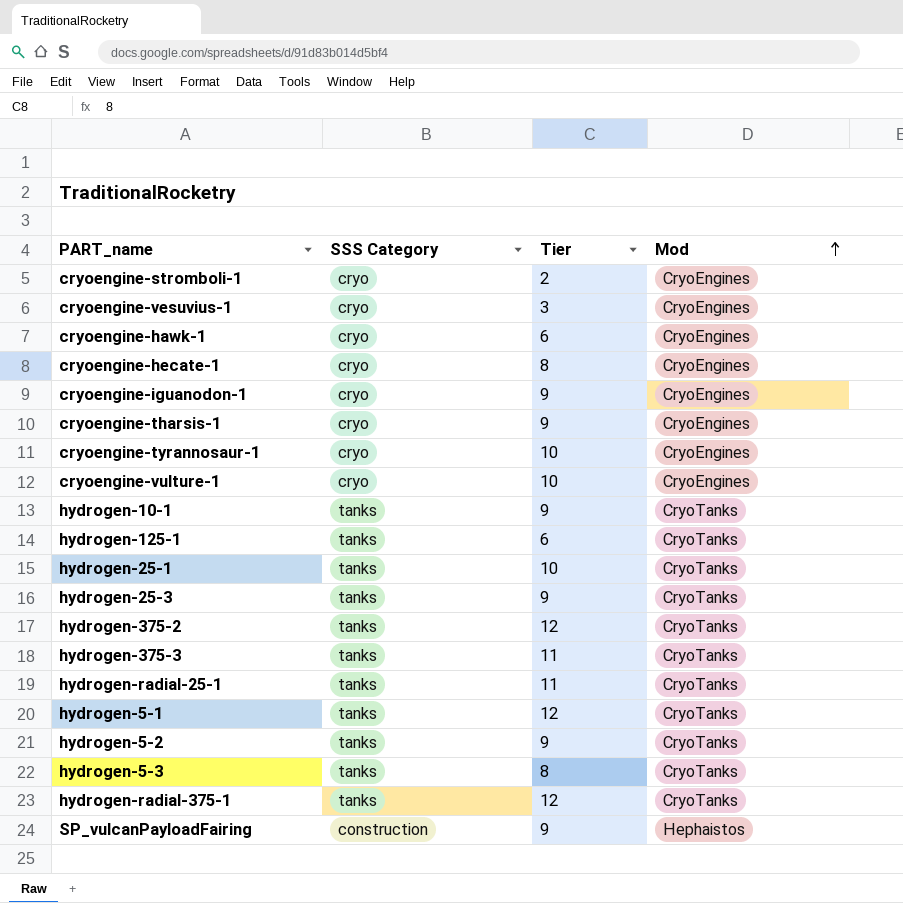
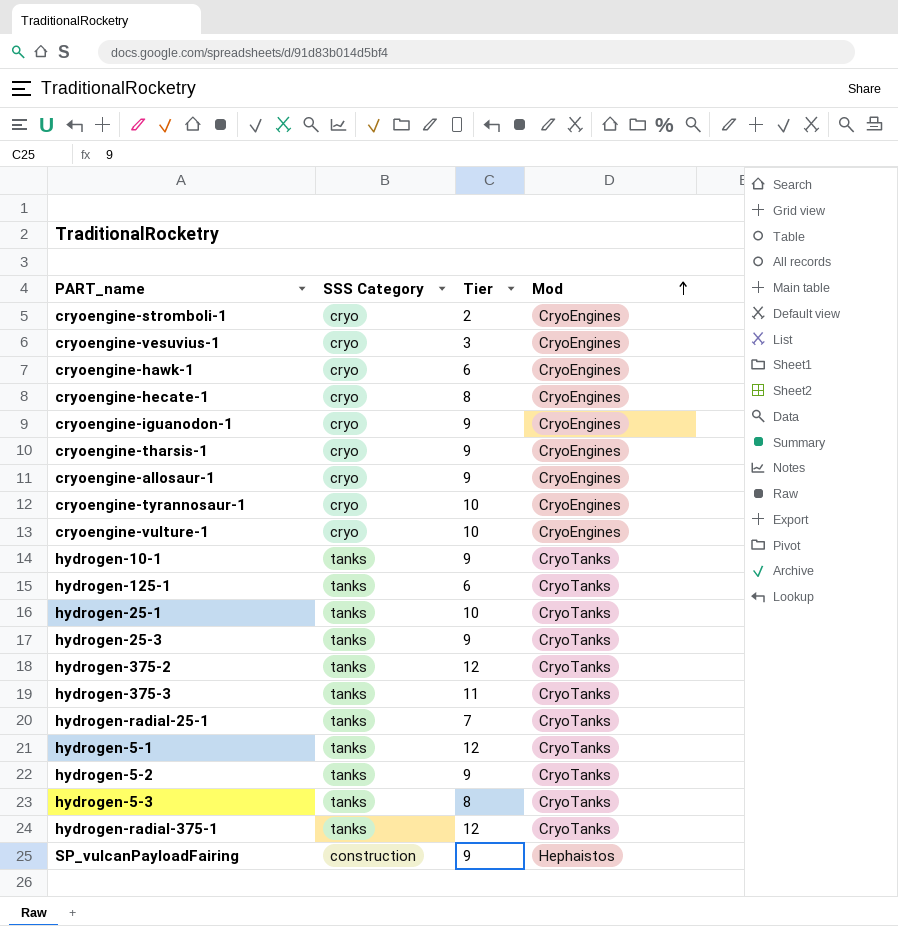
row cryoengine-allosaur-1: none -> cryo | 9 | CryoEngines
hydrogen-radial-25-1 | Tier: 11 -> 7

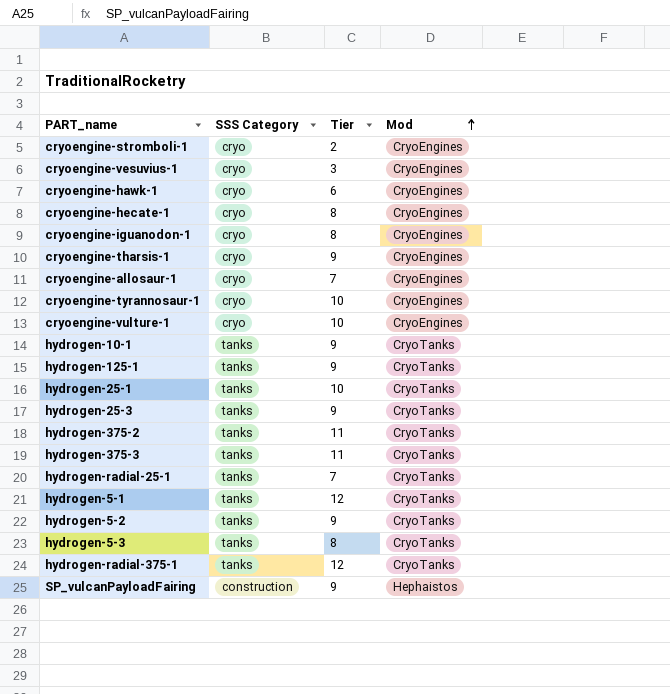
cryoengine-iguanodon-1 | Tier: 9 -> 8
cryoengine-allosaur-1 | Tier: 9 -> 7
hydrogen-125-1 | Tier: 6 -> 9
hydrogen-375-2 | Tier: 12 -> 11

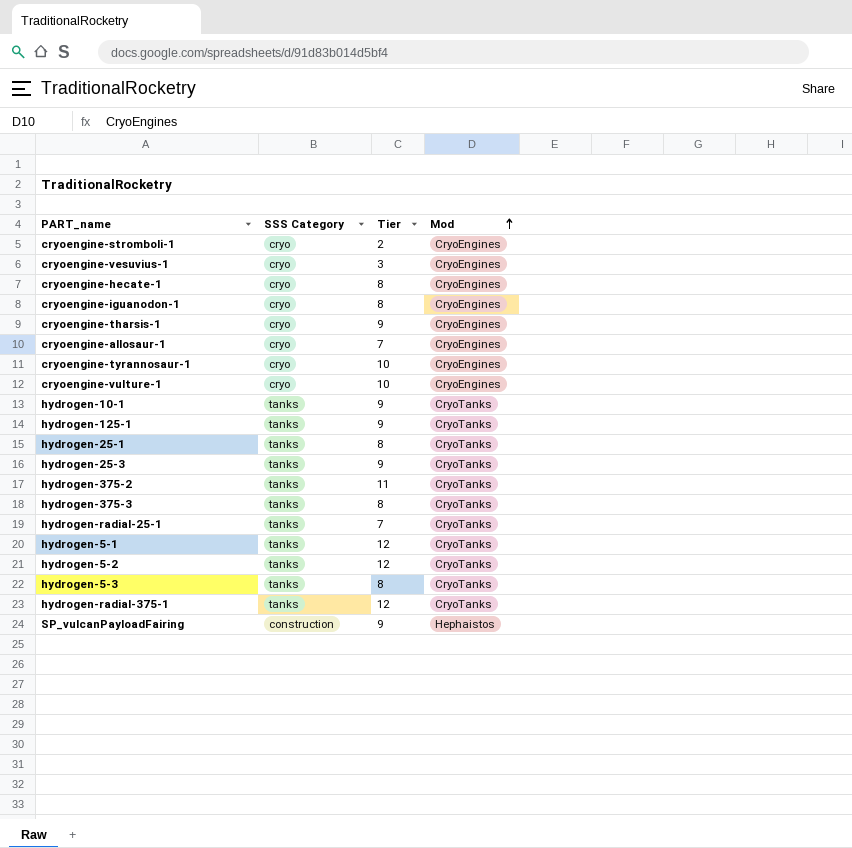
row cryoengine-hawk-1: cryo | 6 | CryoEngines -> none
hydrogen-25-1 | Tier: 10 -> 8
hydrogen-375-3 | Tier: 11 -> 8
hydrogen-5-2 | Tier: 9 -> 12

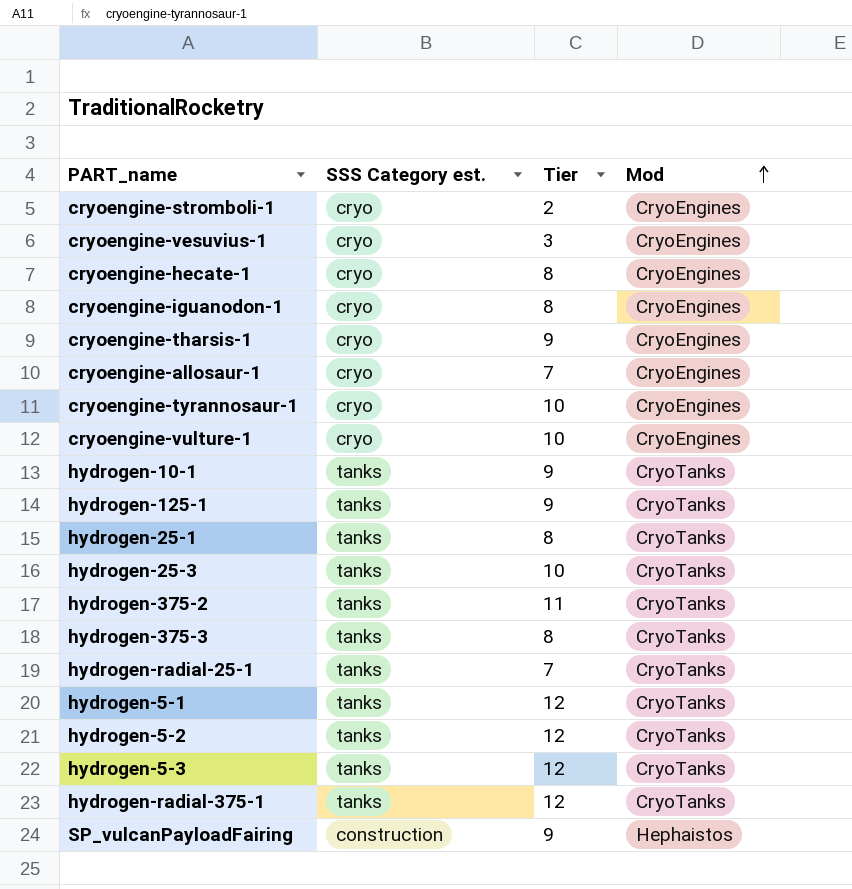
column name: SSS Category -> SSS Category est.
hydrogen-25-3 | Tier: 9 -> 10
hydrogen-5-3 | Tier: 8 -> 12

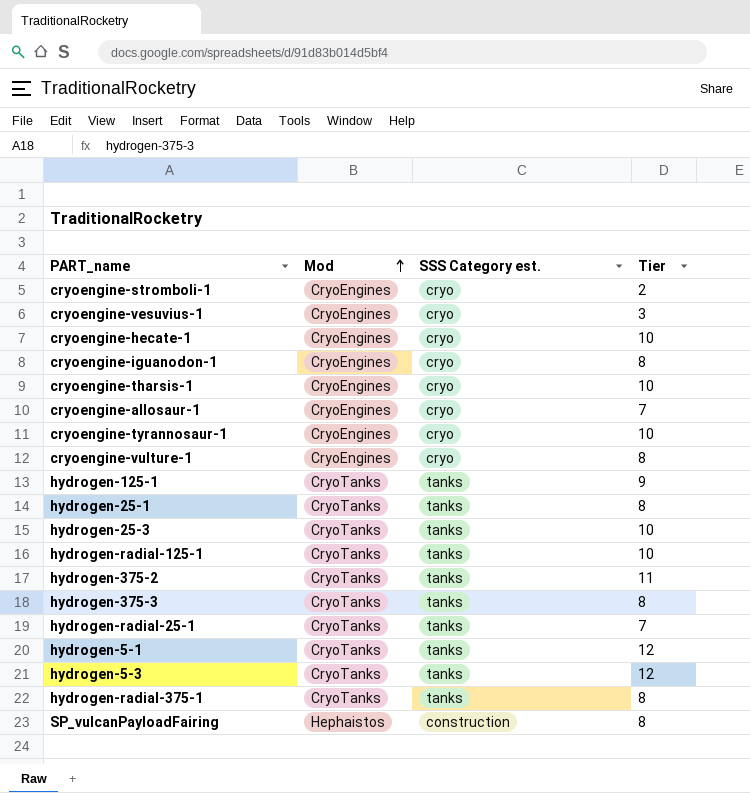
column Mod | position: 4 -> 2
row hydrogen-10-1: tanks | 9 | CryoTanks -> none
row hydrogen-5-2: tanks | 12 | CryoTanks -> none
cryoengine-hecate-1 | Tier: 8 -> 10
cryoengine-tharsis-1 | Tier: 9 -> 10
cryoengine-vulture-1 | Tier: 10 -> 8
row hydrogen-radial-125-1: none -> CryoTanks | tanks | 10
hydrogen-radial-375-1 | Tier: 12 -> 8
SP_vulcanPayloadFairing | Tier: 9 -> 8

